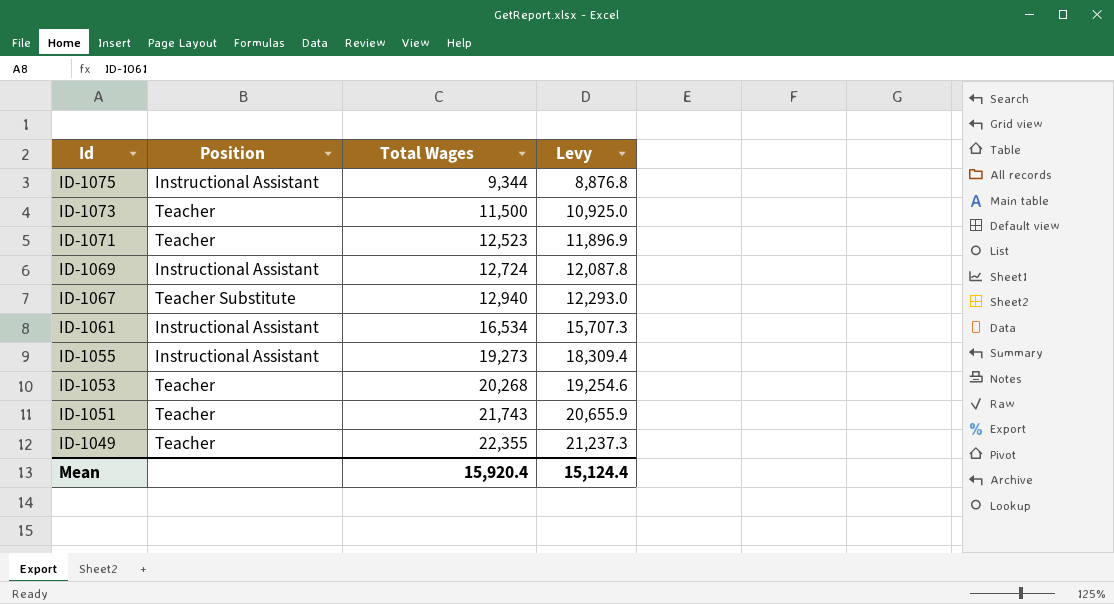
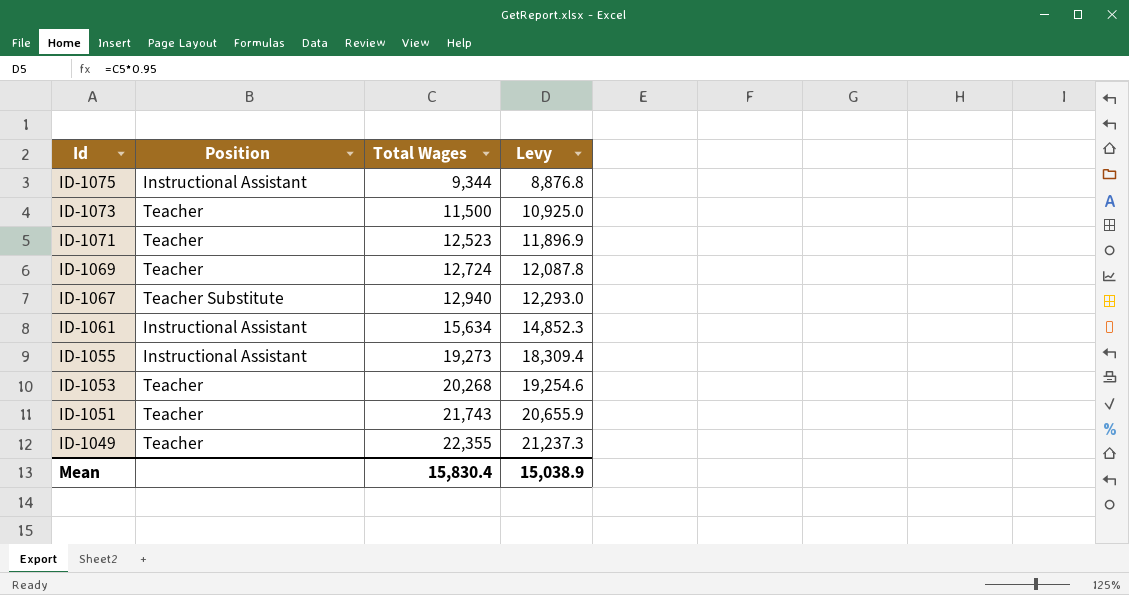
ID-1069 | Position: Instructional Assistant -> Teacher
ID-1061 | Total Wages: 16,534 -> 15,634
ID-1061 | Levy: 15,707.3 -> 14,852.3
Mean | Total Wages: 15,920.4 -> 15,830.4
Mean | Levy: 15,124.4 -> 15,038.9

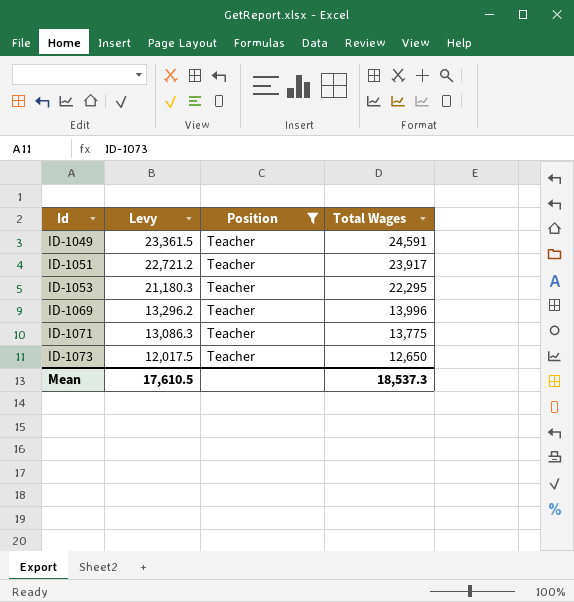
filter: none -> Position = Teacher
row order: Id descending -> Id ascending
column Levy | position: 4 -> 2
ID-1049 | Levy: 21,237.3 -> 23,361.5
ID-1049 | Total Wages: 22,355 -> 24,591
ID-1051 | Levy: 20,655.9 -> 22,721.2
ID-1051 | Total Wages: 21,743 -> 23,917
ID-1053 | Levy: 19,254.6 -> 21,180.3
ID-1053 | Total Wages: 20,268 -> 22,295
ID-1069 | Levy: 12,087.8 -> 13,296.2
ID-1069 | Total Wages: 12,724 -> 13,996
ID-1071 | Levy: 11,896.9 -> 13,086.3
ID-1071 | Total Wages: 12,523 -> 13,775
ID-1073 | Levy: 10,925.0 -> 12,017.5
ID-1073 | Total Wages: 11,500 -> 12,650
Mean | Levy: 15,038.9 -> 17,610.5
Mean | Total Wages: 15,830.4 -> 18,537.3

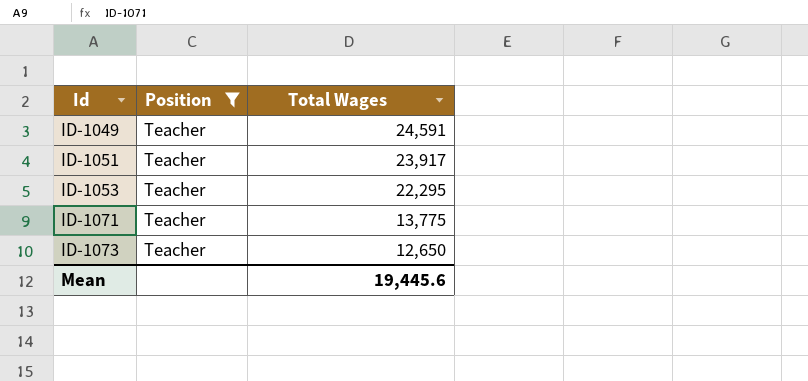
column Levy | formula: [Total Wages] * 0.95 -> none
row ID-1069: 13,296.2 | Teacher | 13,996 -> none
Mean | Total Wages: 18,537.3 -> 19,445.6

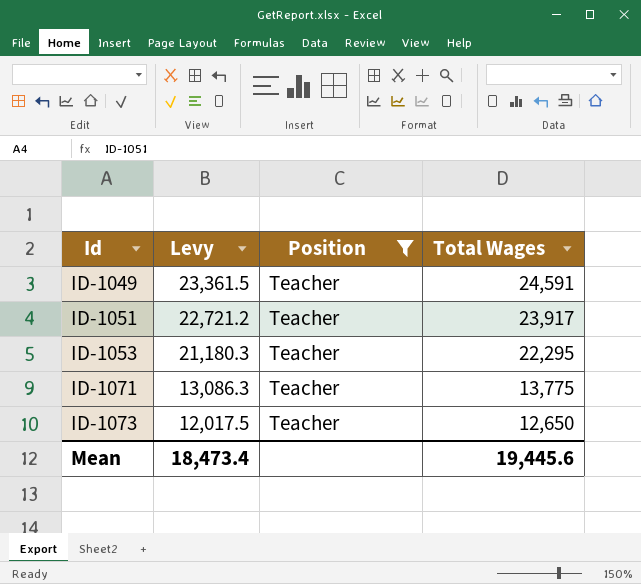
column Levy | formula: none -> [Total Wages] * 0.95

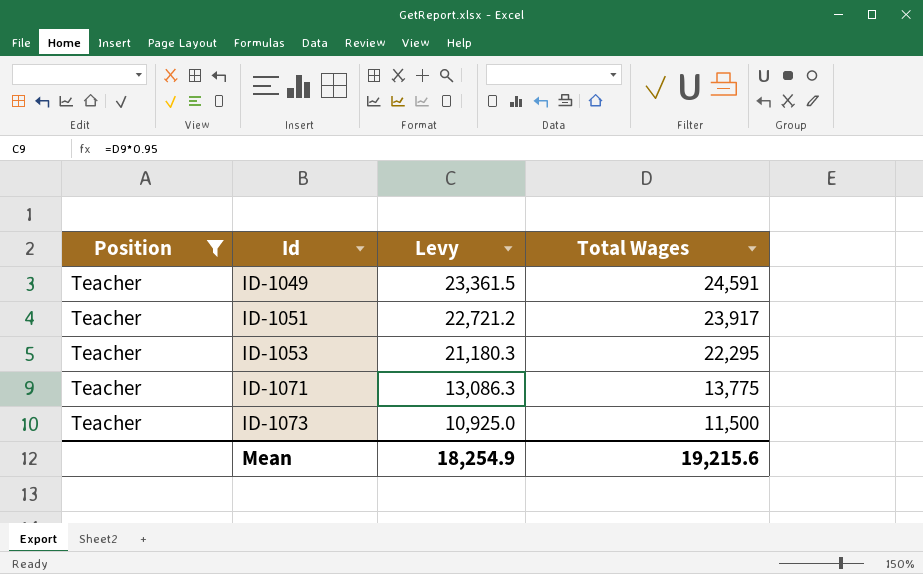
column Position | position: 3 -> 1
ID-1073 | Levy: 12,017.5 -> 10,925.0
ID-1073 | Total Wages: 12,650 -> 11,500
Mean | Levy: 18,473.4 -> 18,254.9
Mean | Total Wages: 19,445.6 -> 19,215.6

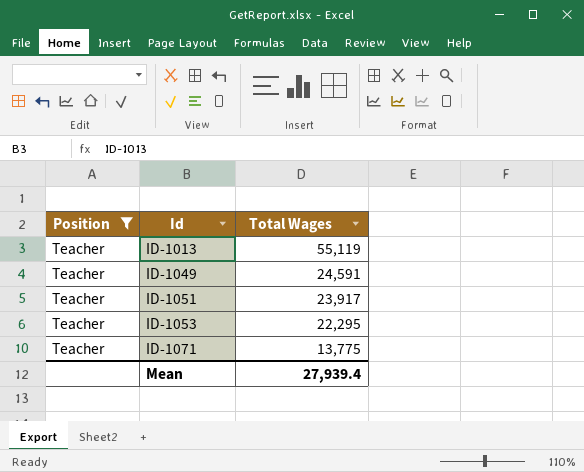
column Levy | formula: [Total Wages] * 0.95 -> none
row ID-1073: Teacher | 10,925.0 | 11,500 -> none
row ID-1013: none -> Teacher | 55,119
Mean | Total Wages: 19,215.6 -> 27,939.4

